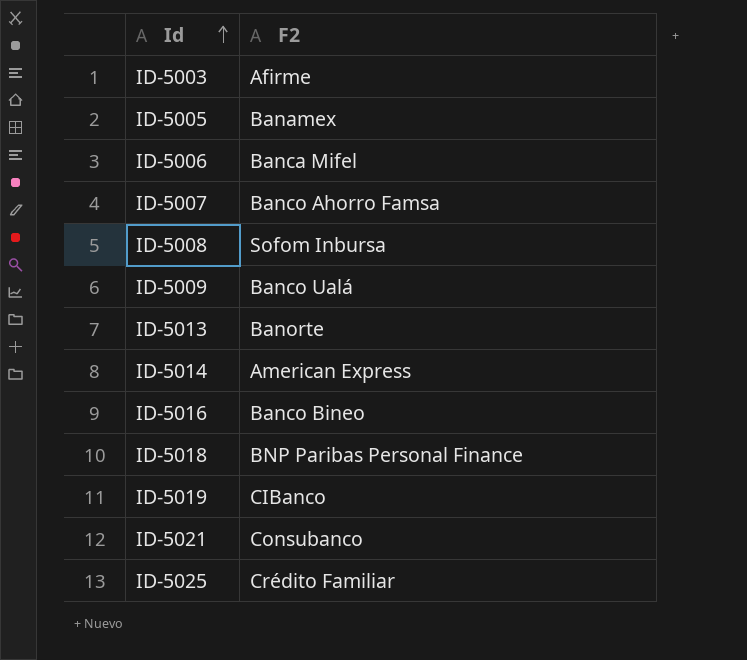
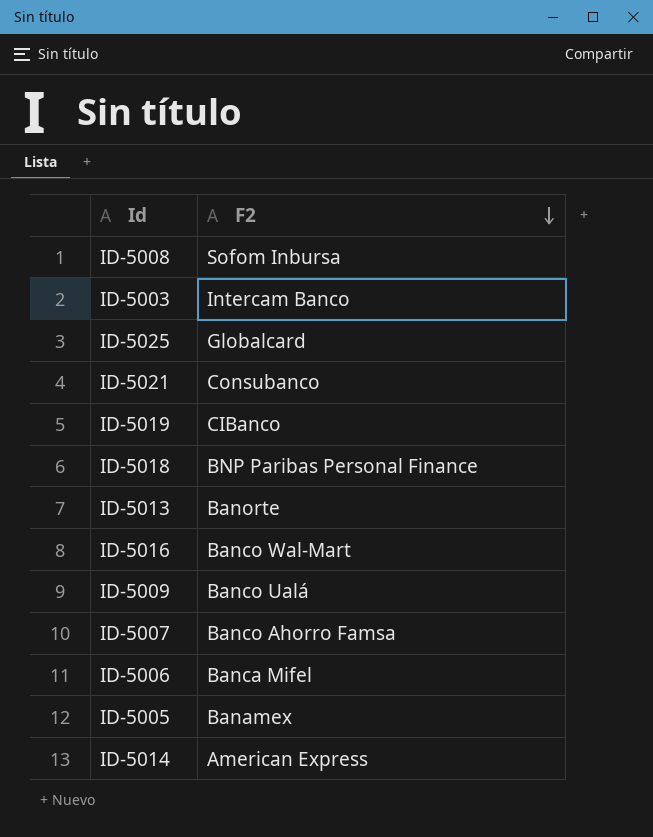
row order: Id ascending -> F2 descending
ID-5003 | F2: Afirme -> Intercam Banco
ID-5025 | F2: Crédito Familiar -> Globalcard
ID-5016 | F2: Banco Bineo -> Banco Wal-Mart

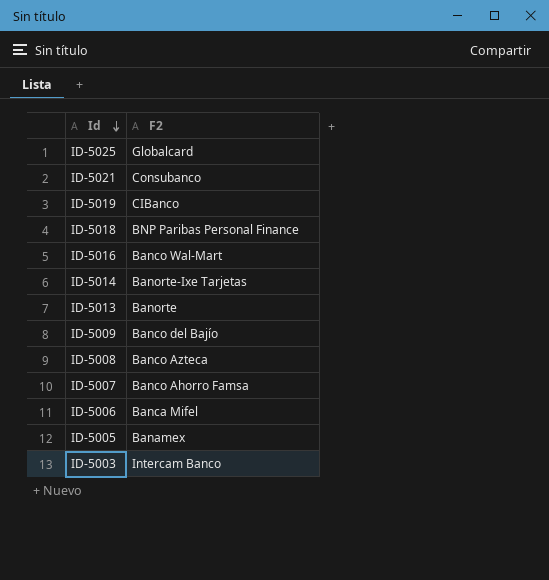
row order: F2 descending -> Id descending
ID-5014 | F2: American Express -> Banorte-Ixe Tarjetas
ID-5009 | F2: Banco Ualá -> Banco del Bajío
ID-5008 | F2: Sofom Inbursa -> Banco Azteca

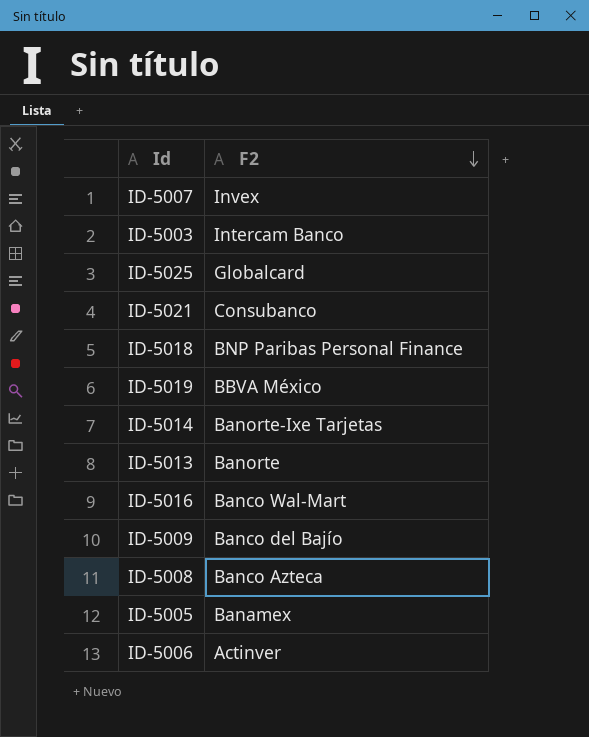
row order: Id descending -> F2 descending
ID-5007 | F2: Banco Ahorro Famsa -> Invex
ID-5019 | F2: CIBanco -> BBVA México
ID-5006 | F2: Banca Mifel -> Actinver

